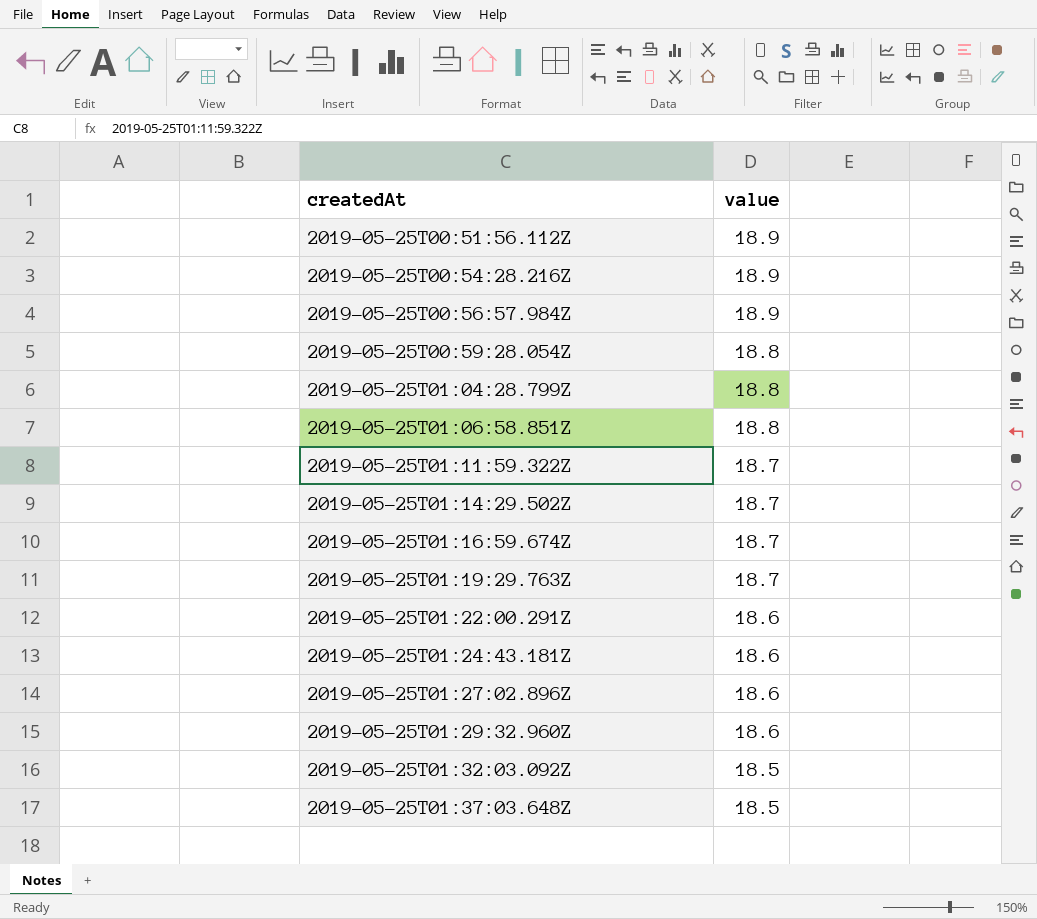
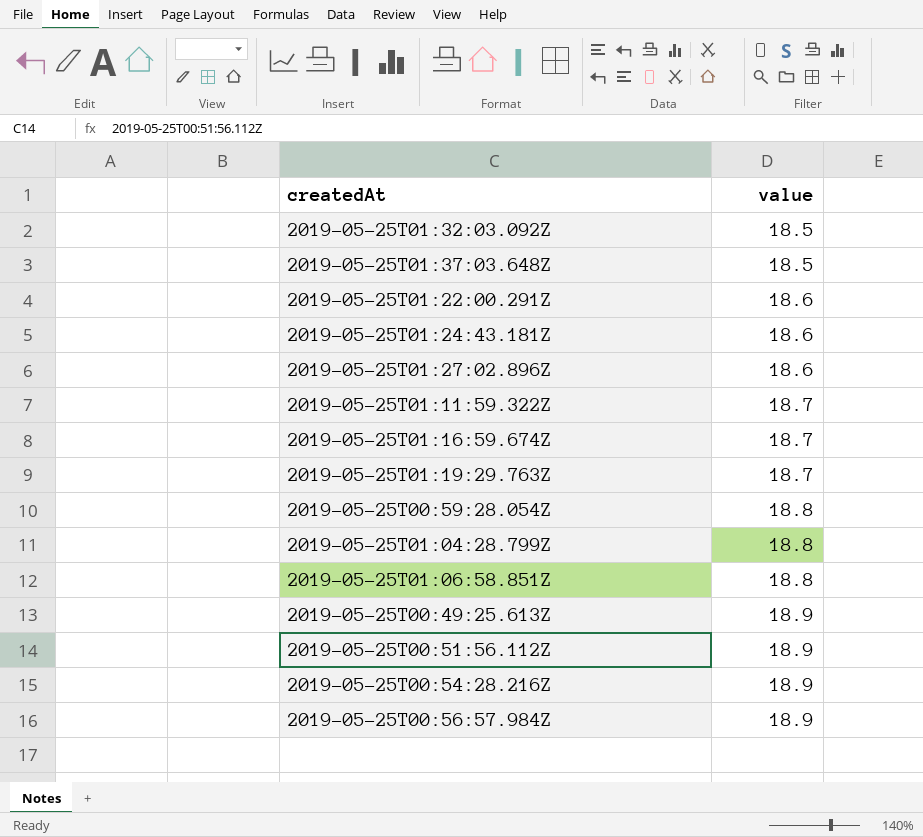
row order: createdAt ascending -> value ascending
row 2019-05-25T01:14:29.502Z: 18.7 -> none
row 2019-05-25T01:29:32.960Z: 18.6 -> none
row 2019-05-25T00:49:25.613Z: none -> 18.9

